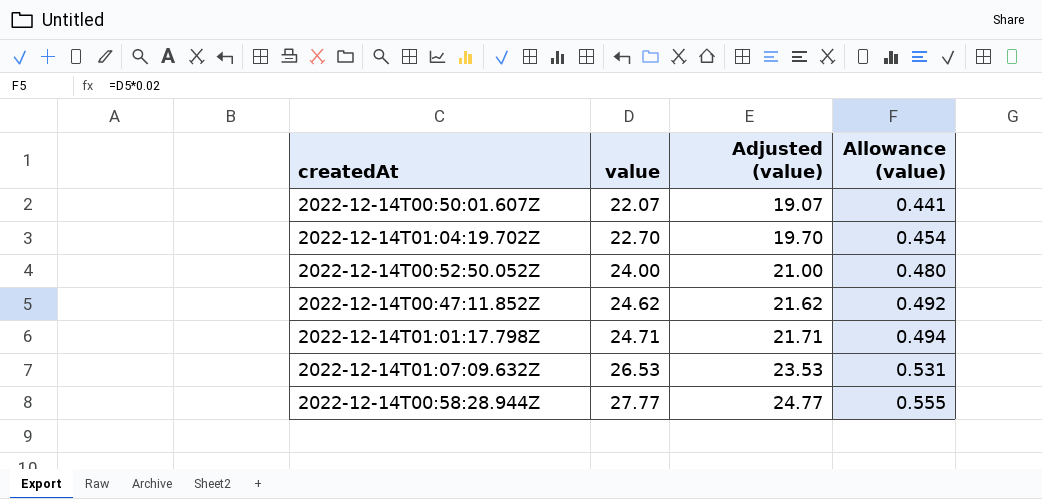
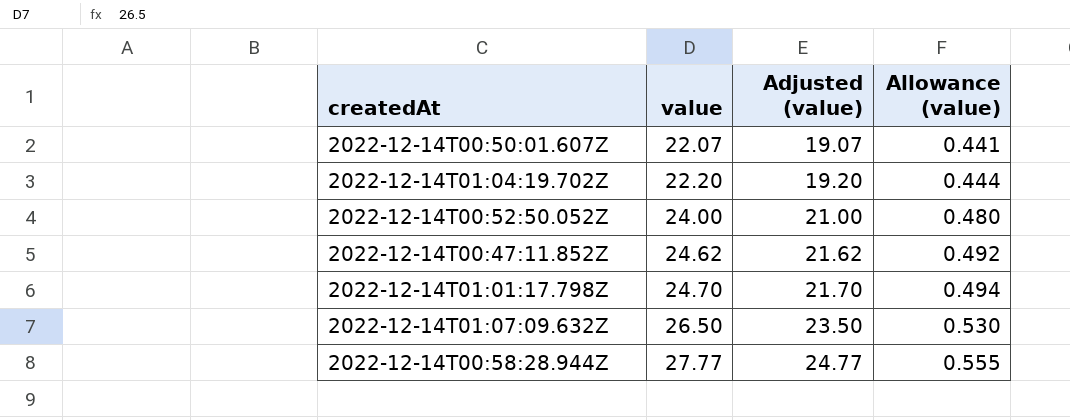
2022-12-14T01:04:19.702Z | value: 22.70 -> 22.20
2022-12-14T01:04:19.702Z | Adjusted (value): 19.70 -> 19.20
2022-12-14T01:04:19.702Z | Allowance (value): 0.454 -> 0.444
2022-12-14T01:01:17.798Z | value: 24.71 -> 24.70
2022-12-14T01:01:17.798Z | Adjusted (value): 21.71 -> 21.70
2022-12-14T01:07:09.632Z | value: 26.53 -> 26.50
2022-12-14T01:07:09.632Z | Adjusted (value): 23.53 -> 23.50
2022-12-14T01:07:09.632Z | Allowance (value): 0.531 -> 0.530

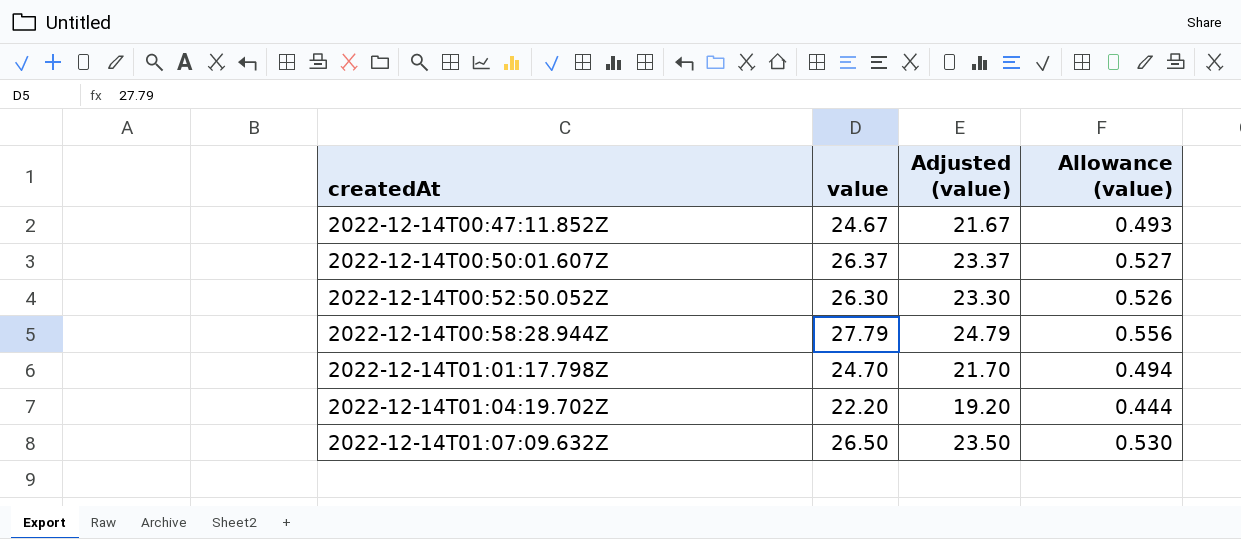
row order: value ascending -> createdAt ascending
2022-12-14T00:47:11.852Z | value: 24.62 -> 24.67
2022-12-14T00:47:11.852Z | Adjusted (value): 21.62 -> 21.67
2022-12-14T00:47:11.852Z | Allowance (value): 0.492 -> 0.493
2022-12-14T00:50:01.607Z | value: 22.07 -> 26.37
2022-12-14T00:50:01.607Z | Adjusted (value): 19.07 -> 23.37
2022-12-14T00:50:01.607Z | Allowance (value): 0.441 -> 0.527
2022-12-14T00:52:50.052Z | value: 24.00 -> 26.30
2022-12-14T00:52:50.052Z | Adjusted (value): 21.00 -> 23.30
2022-12-14T00:52:50.052Z | Allowance (value): 0.480 -> 0.526
2022-12-14T00:58:28.944Z | value: 27.77 -> 27.79
2022-12-14T00:58:28.944Z | Adjusted (value): 24.77 -> 24.79
2022-12-14T00:58:28.944Z | Allowance (value): 0.555 -> 0.556

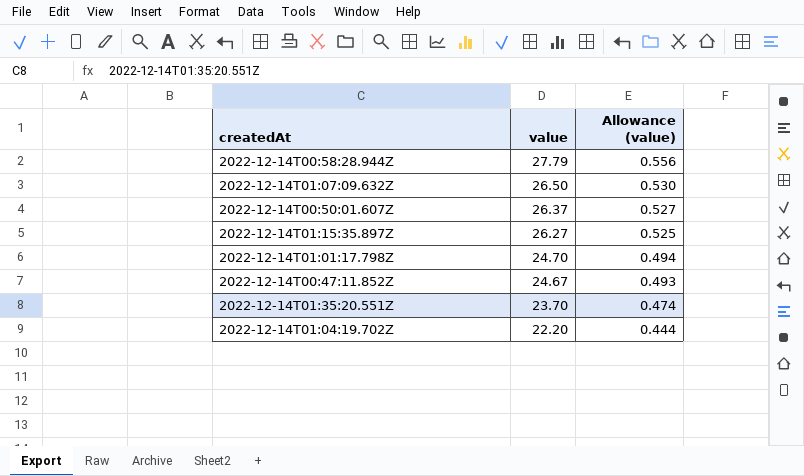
row order: createdAt ascending -> value descending
column Adjusted (value) | formula: [value] - 3 -> none
row 2022-12-14T00:52:50.052Z: 26.30 | 23.30 | 0.526 -> none
row 2022-12-14T01:15:35.897Z: none -> 26.27 | 0.525
row 2022-12-14T01:35:20.551Z: none -> 23.70 | 0.474

